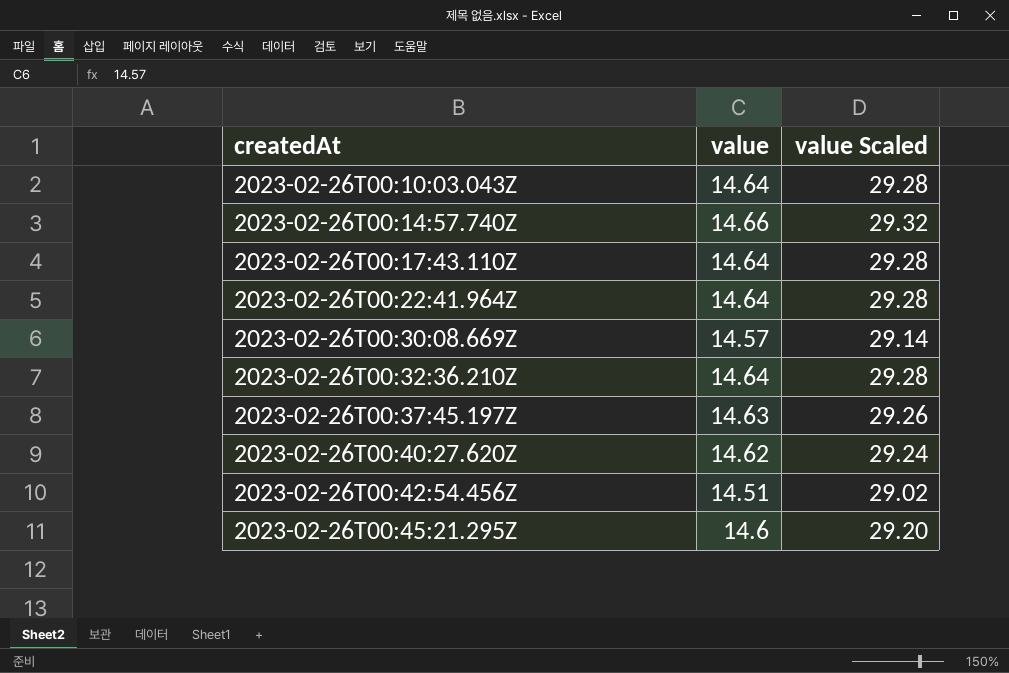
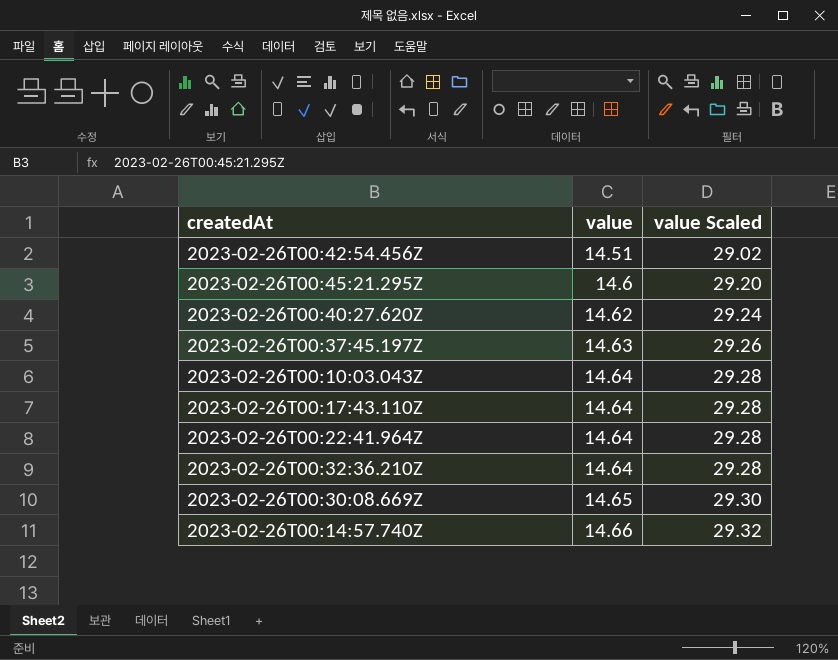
row order: createdAt ascending -> value ascending
2023-02-26T00:30:08.669Z | value: 14.57 -> 14.65
2023-02-26T00:30:08.669Z | value Scaled: 29.14 -> 29.30

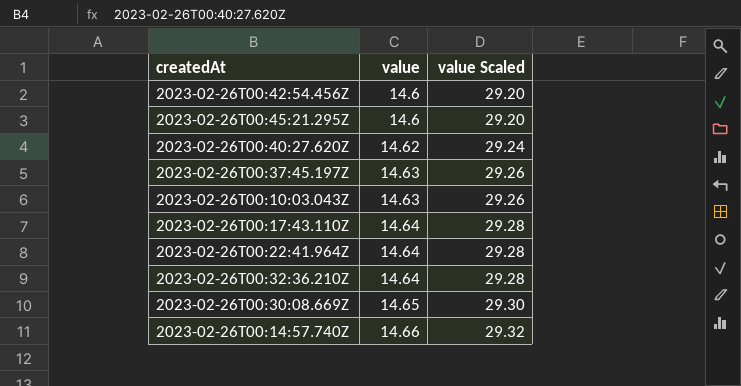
2023-02-26T00:42:54.456Z | value: 14.51 -> 14.6
2023-02-26T00:42:54.456Z | value Scaled: 29.02 -> 29.20
2023-02-26T00:10:03.043Z | value: 14.64 -> 14.63
2023-02-26T00:10:03.043Z | value Scaled: 29.28 -> 29.26

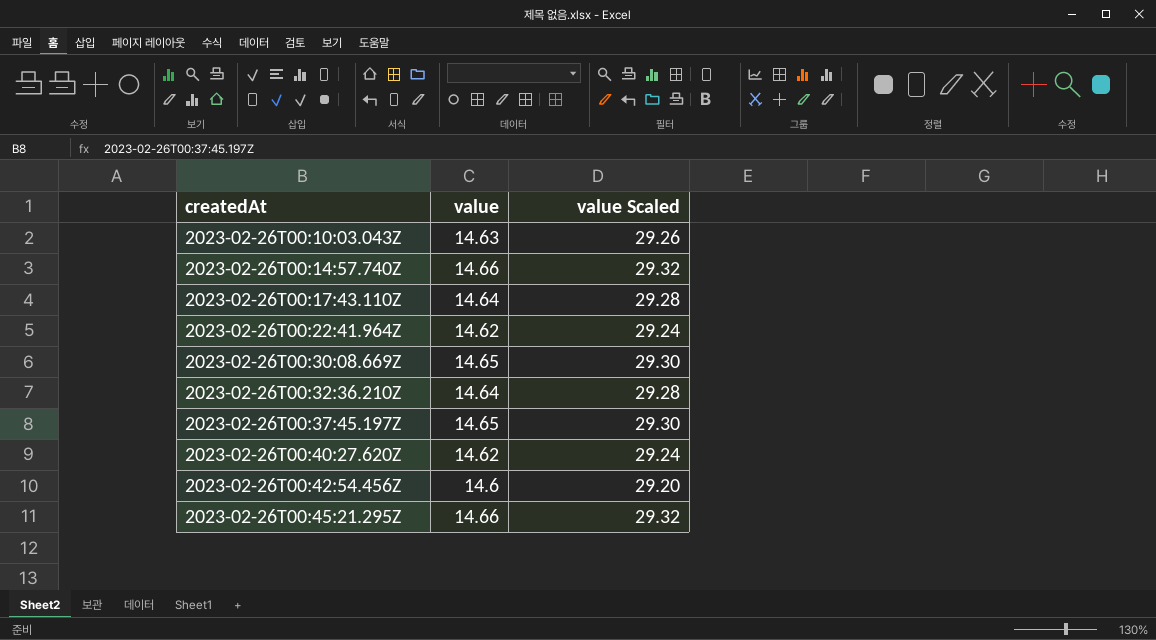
row order: value ascending -> createdAt ascending
2023-02-26T00:22:41.964Z | value: 14.64 -> 14.62
2023-02-26T00:22:41.964Z | value Scaled: 29.28 -> 29.24
2023-02-26T00:37:45.197Z | value: 14.63 -> 14.65
2023-02-26T00:37:45.197Z | value Scaled: 29.26 -> 29.30
2023-02-26T00:45:21.295Z | value: 14.6 -> 14.66
2023-02-26T00:45:21.295Z | value Scaled: 29.20 -> 29.32

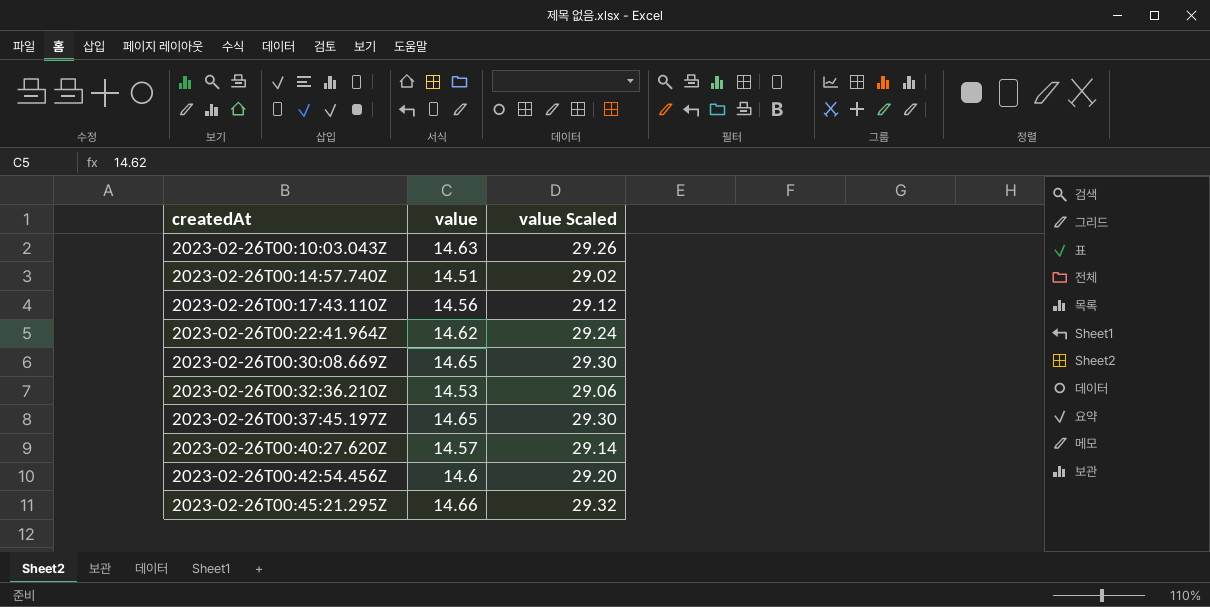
2023-02-26T00:14:57.740Z | value: 14.66 -> 14.51
2023-02-26T00:14:57.740Z | value Scaled: 29.32 -> 29.02
2023-02-26T00:17:43.110Z | value: 14.64 -> 14.56
2023-02-26T00:17:43.110Z | value Scaled: 29.28 -> 29.12
2023-02-26T00:32:36.210Z | value: 14.64 -> 14.53
2023-02-26T00:32:36.210Z | value Scaled: 29.28 -> 29.06
2023-02-26T00:40:27.620Z | value: 14.62 -> 14.57
2023-02-26T00:40:27.620Z | value Scaled: 29.24 -> 29.14

